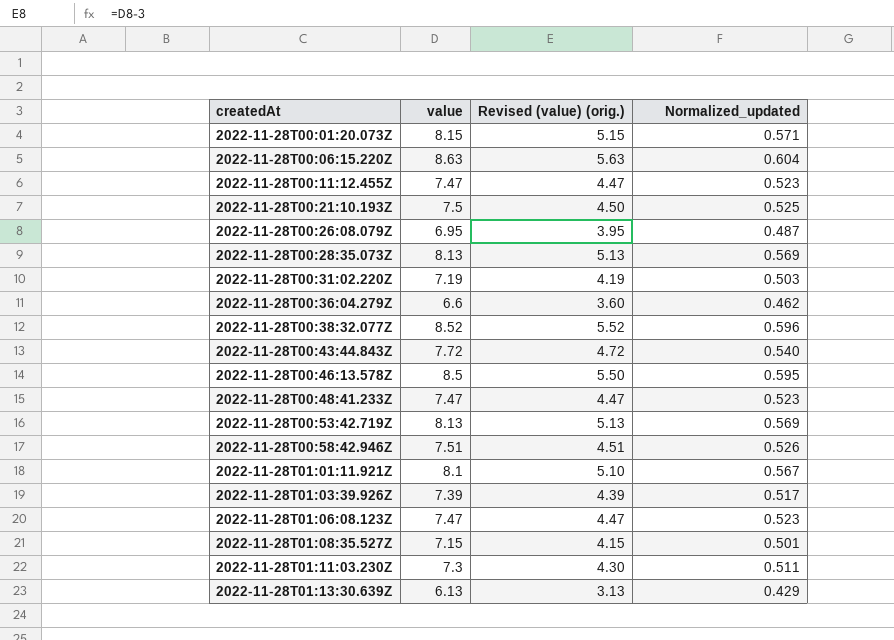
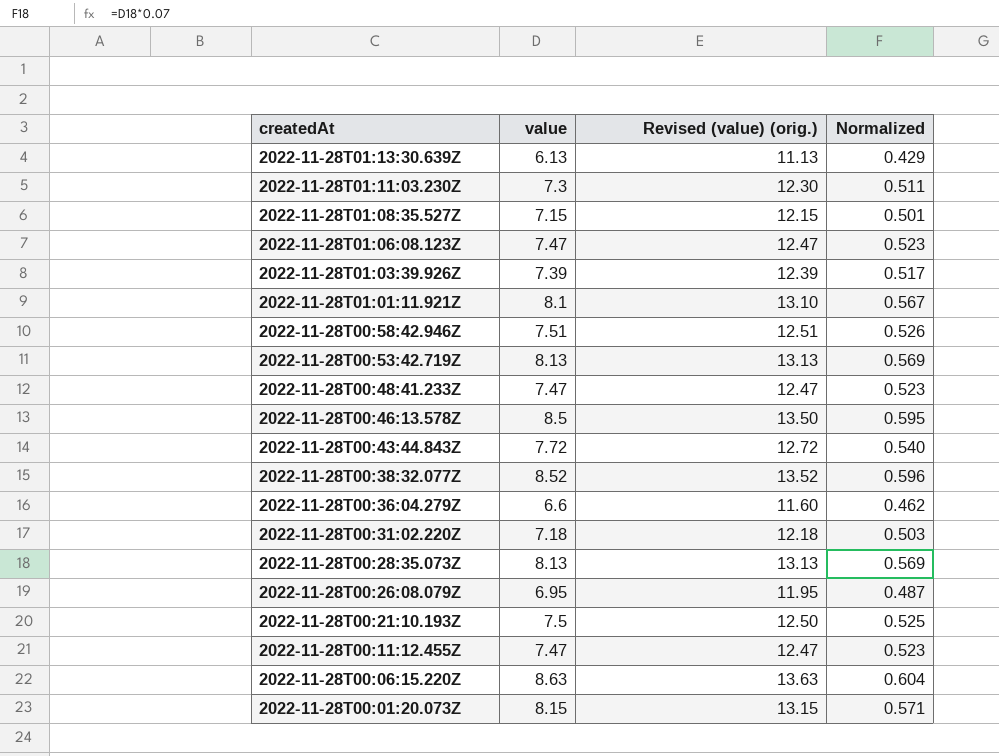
row order: createdAt ascending -> createdAt descending
column Revised (value) (orig.) | formula: [value] - 3 -> [value] + 5
column name: Normalized_updated -> Normalized
2022-11-28T00:31:02.220Z | value: 7.19 -> 7.18

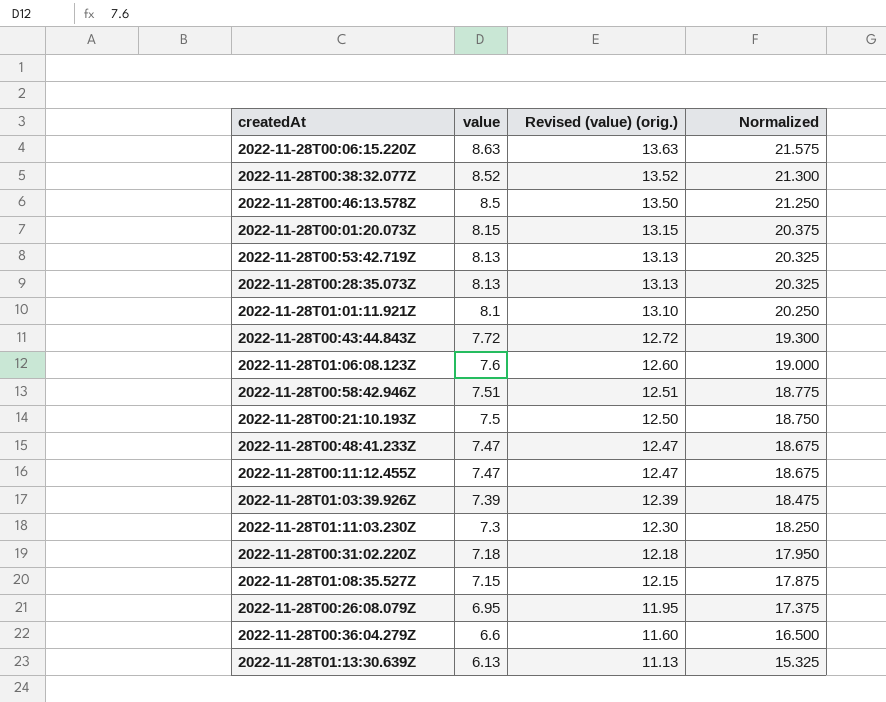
row order: createdAt descending -> value descending
column Normalized | formula: [value] * 0.07 -> [value] * 2.5
2022-11-28T01:06:08.123Z | value: 7.47 -> 7.6
2022-11-28T01:06:08.123Z | Revised (value) (orig.): 12.47 -> 12.60

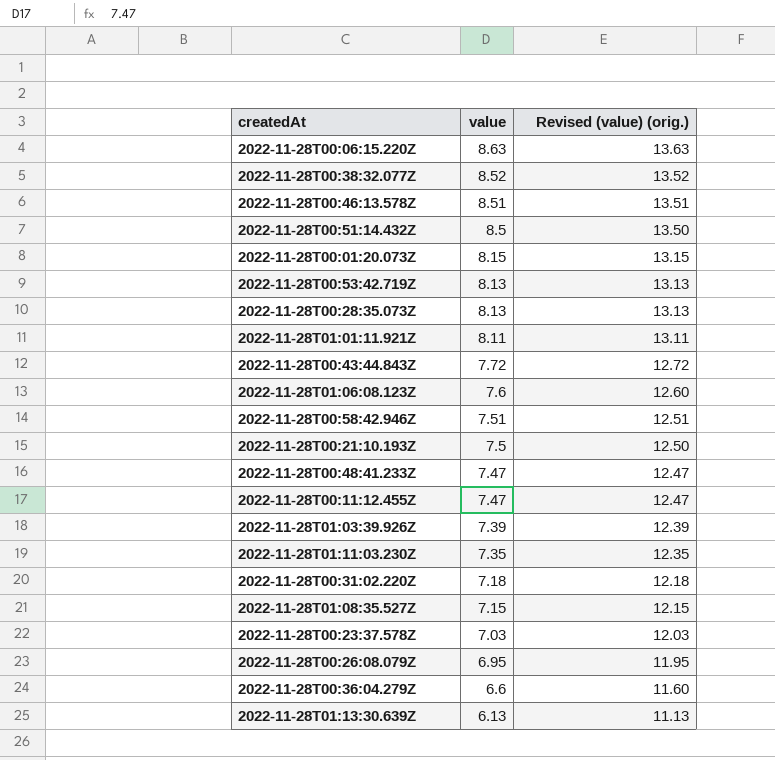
column Normalized | formula: [value] * 2.5 -> none
2022-11-28T00:46:13.578Z | value: 8.5 -> 8.51
2022-11-28T00:46:13.578Z | Revised (value) (orig.): 13.50 -> 13.51
row 2022-11-28T00:51:14.432Z: none -> 8.5 | 13.50
2022-11-28T01:01:11.921Z | value: 8.1 -> 8.11
2022-11-28T01:01:11.921Z | Revised (value) (orig.): 13.10 -> 13.11
2022-11-28T01:11:03.230Z | value: 7.3 -> 7.35
2022-11-28T01:11:03.230Z | Revised (value) (orig.): 12.30 -> 12.35
row 2022-11-28T00:23:37.578Z: none -> 7.03 | 12.03

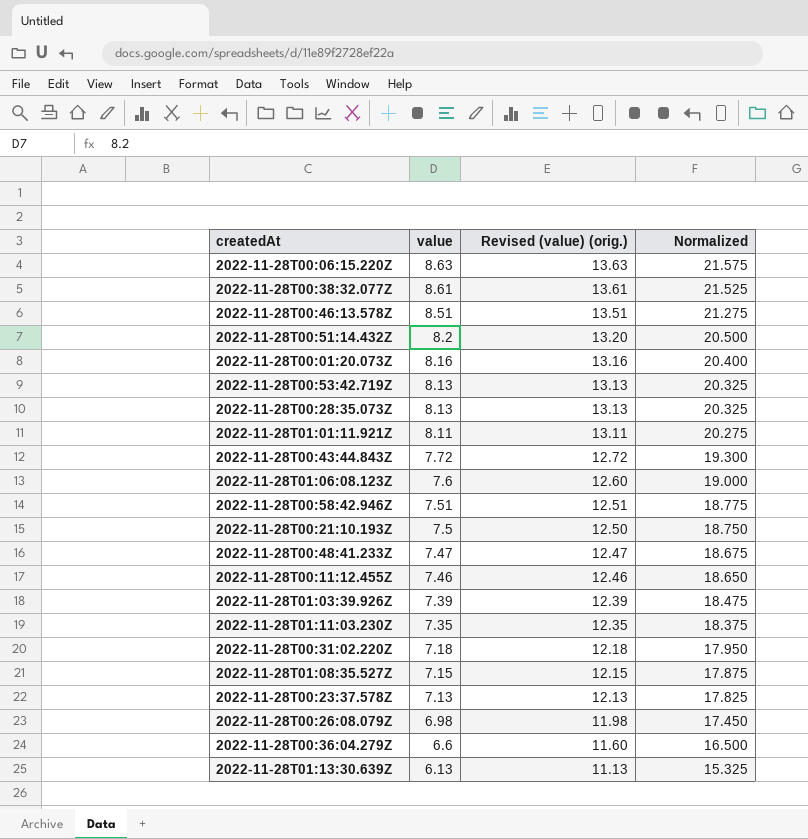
column Normalized | formula: none -> [value] * 2.5
2022-11-28T00:38:32.077Z | value: 8.52 -> 8.61
2022-11-28T00:38:32.077Z | Revised (value) (orig.): 13.52 -> 13.61
2022-11-28T00:51:14.432Z | value: 8.5 -> 8.2
2022-11-28T00:51:14.432Z | Revised (value) (orig.): 13.50 -> 13.20
2022-11-28T00:01:20.073Z | value: 8.15 -> 8.16
2022-11-28T00:01:20.073Z | Revised (value) (orig.): 13.15 -> 13.16
2022-11-28T00:11:12.455Z | value: 7.47 -> 7.46
2022-11-28T00:11:12.455Z | Revised (value) (orig.): 12.47 -> 12.46
2022-11-28T00:23:37.578Z | value: 7.03 -> 7.13
2022-11-28T00:23:37.578Z | Revised (value) (orig.): 12.03 -> 12.13
2022-11-28T00:26:08.079Z | value: 6.95 -> 6.98
2022-11-28T00:26:08.079Z | Revised (value) (orig.): 11.95 -> 11.98

